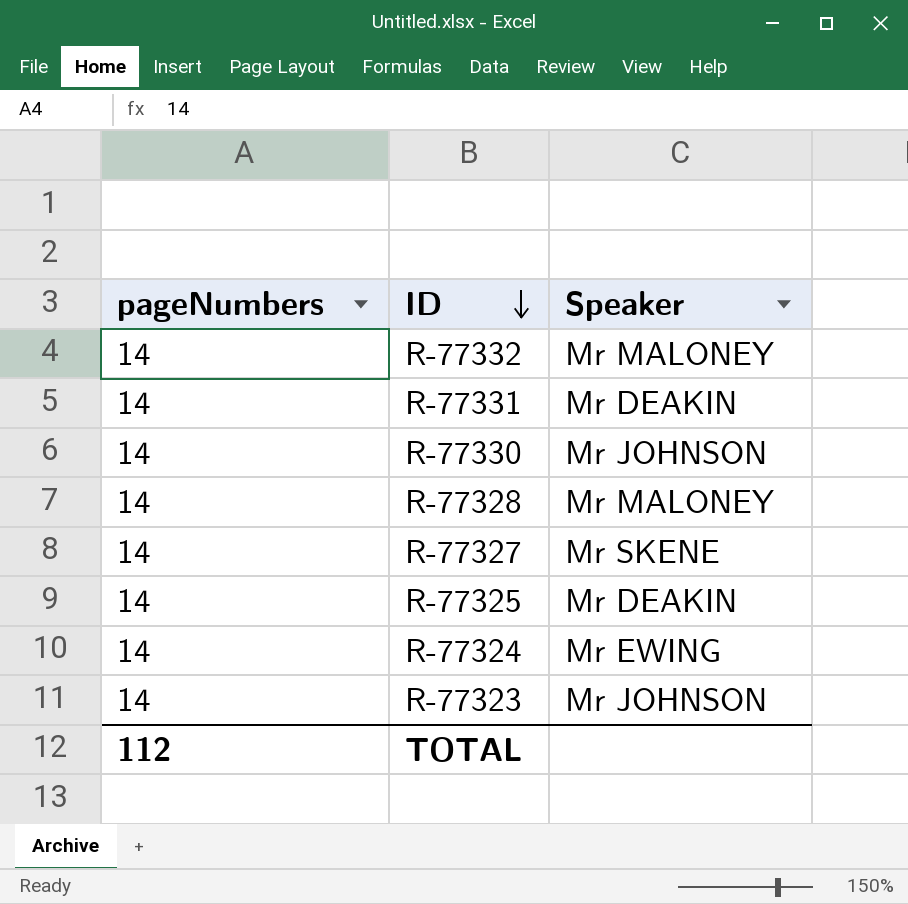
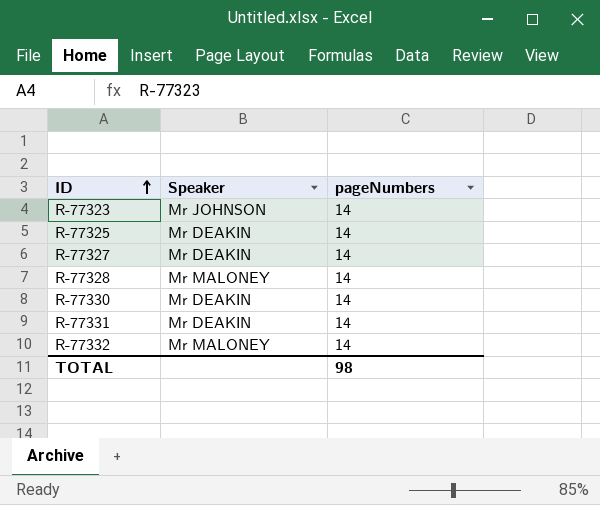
row order: ID descending -> ID ascending
column pageNumbers | position: 1 -> 3
row R-77324: 14 | Mr EWING -> none
R-77327 | Speaker: Mr SKENE -> Mr DEAKIN
R-77330 | Speaker: Mr JOHNSON -> Mr DEAKIN
TOTAL | pageNumbers: 112 -> 98

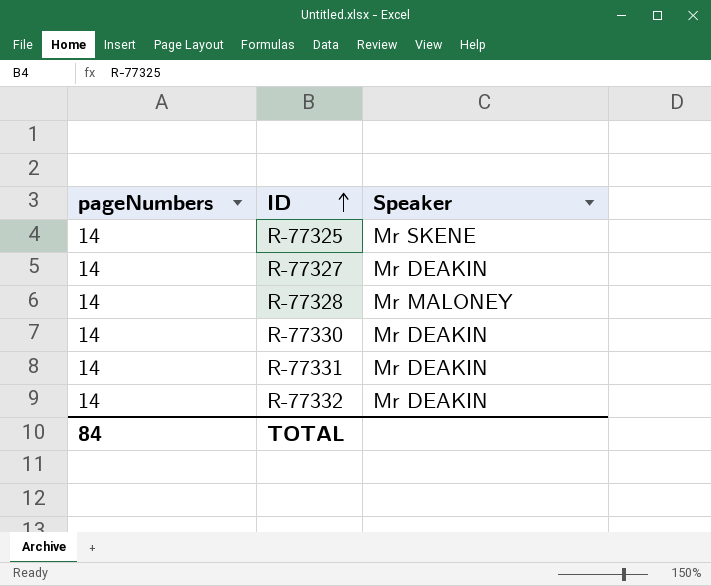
column pageNumbers | position: 3 -> 1
row R-77323: Mr JOHNSON | 14 -> none
R-77325 | Speaker: Mr DEAKIN -> Mr SKENE
R-77332 | Speaker: Mr MALONEY -> Mr DEAKIN
TOTAL | pageNumbers: 98 -> 84

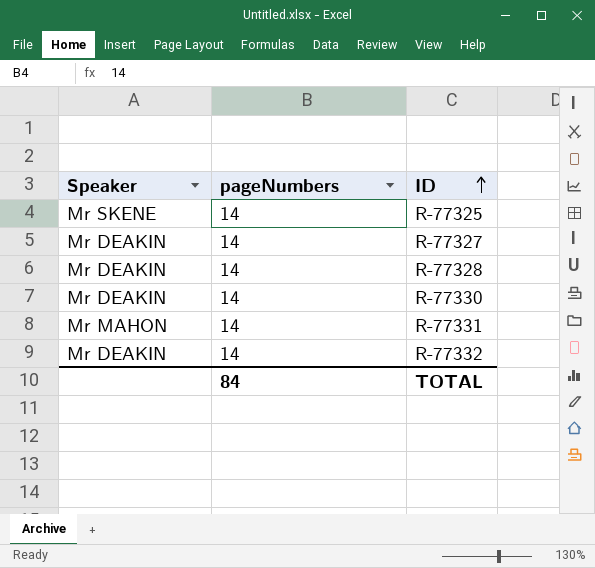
column Speaker | position: 3 -> 1
R-77328 | Speaker: Mr MALONEY -> Mr DEAKIN
R-77331 | Speaker: Mr DEAKIN -> Mr MAHON

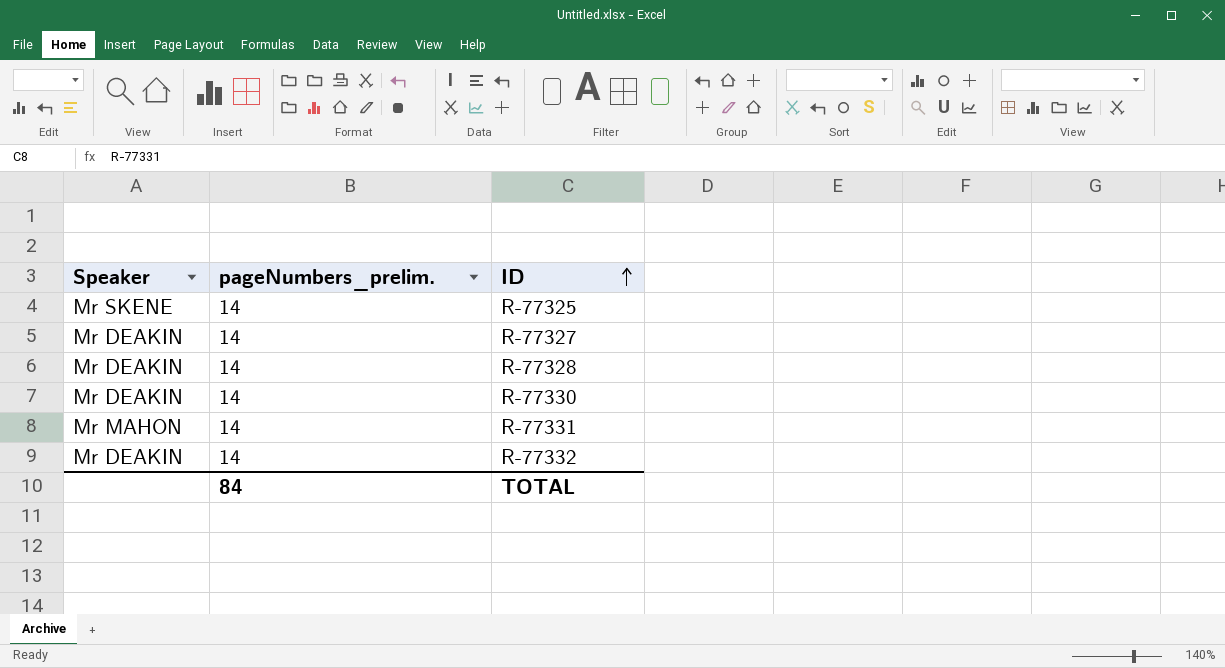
column name: pageNumbers -> pageNumbers_prelim.

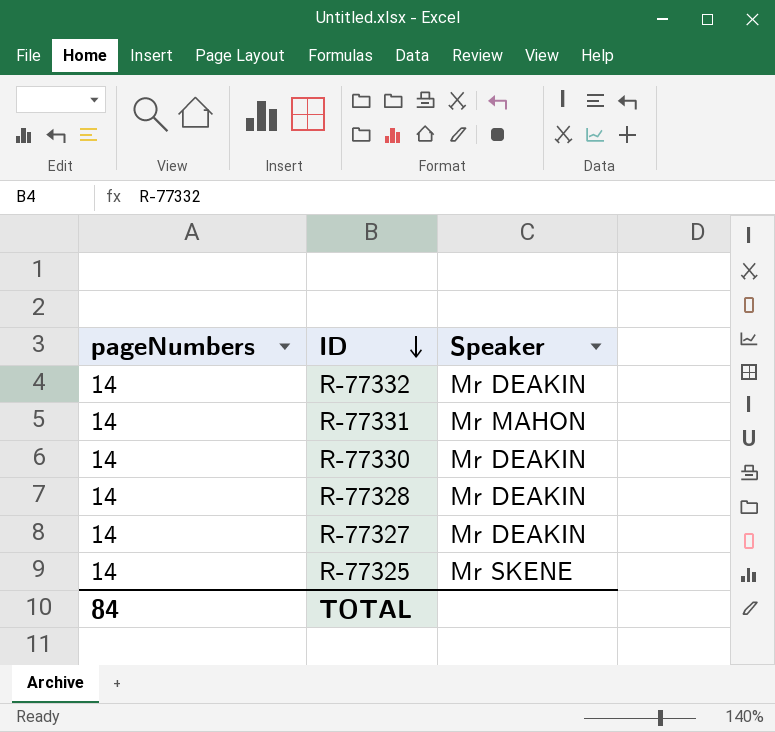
row order: ID ascending -> ID descending
column name: pageNumbers_prelim. -> pageNumbers
column Speaker | position: 1 -> 3

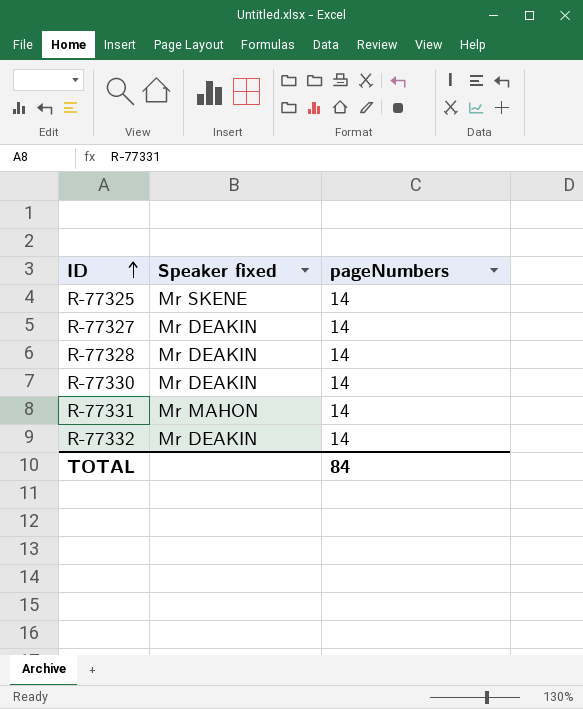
row order: ID descending -> ID ascending
column name: Speaker -> Speaker fixed
column pageNumbers | position: 1 -> 3

